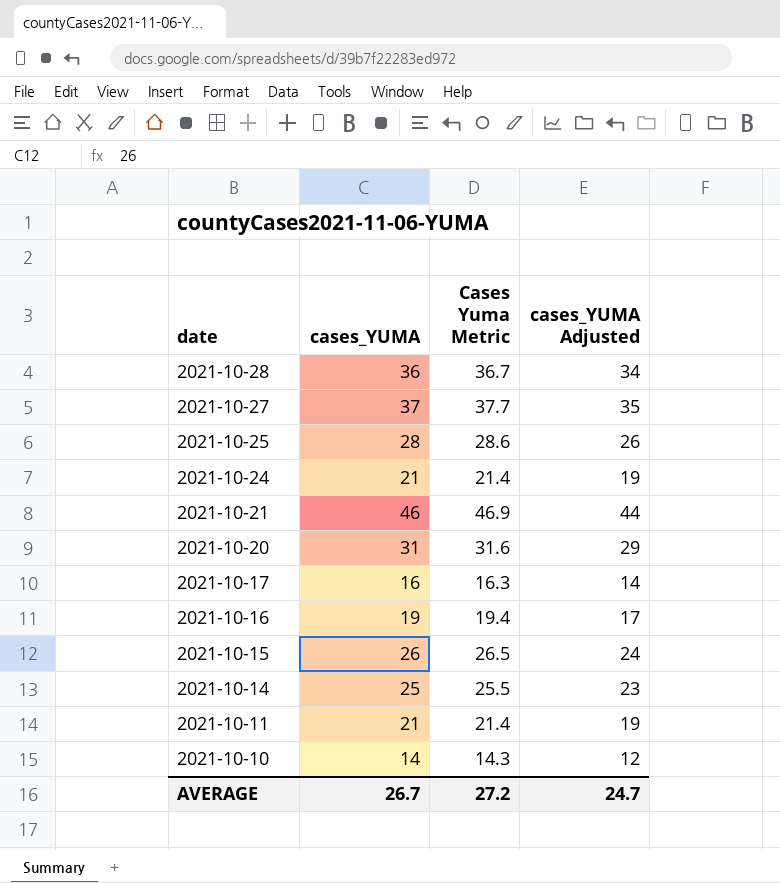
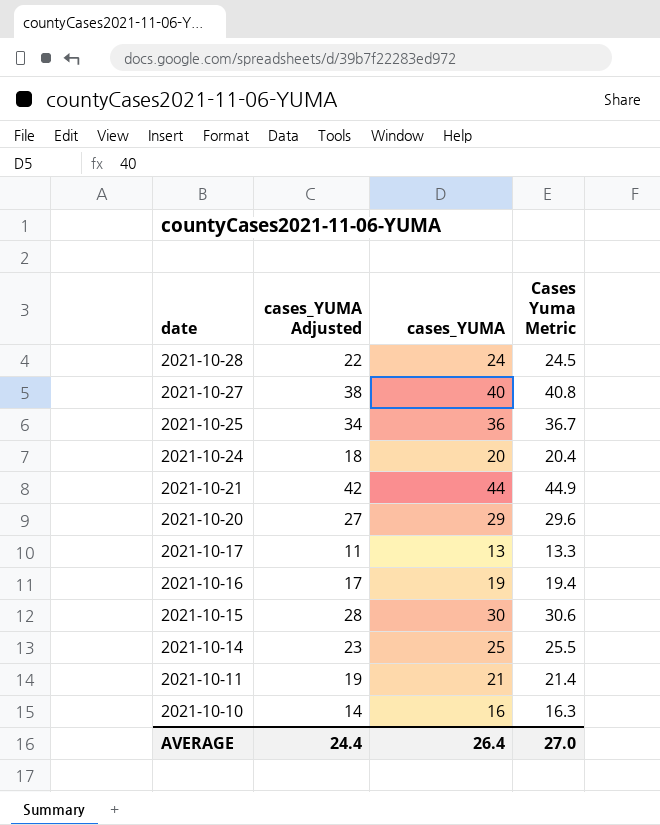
column cases_YUMA Adjusted | position: 4 -> 2
2021-10-28 | cases_YUMA Adjusted: 34 -> 22
2021-10-28 | cases_YUMA: 36 -> 24
2021-10-28 | Cases Yuma Metric: 36.7 -> 24.5
2021-10-27 | cases_YUMA Adjusted: 35 -> 38
2021-10-27 | cases_YUMA: 37 -> 40
2021-10-27 | Cases Yuma Metric: 37.7 -> 40.8
2021-10-25 | cases_YUMA Adjusted: 26 -> 34
2021-10-25 | cases_YUMA: 28 -> 36
2021-10-25 | Cases Yuma Metric: 28.6 -> 36.7
2021-10-24 | cases_YUMA Adjusted: 19 -> 18
2021-10-24 | cases_YUMA: 21 -> 20
2021-10-24 | Cases Yuma Metric: 21.4 -> 20.4
2021-10-21 | cases_YUMA Adjusted: 44 -> 42
2021-10-21 | cases_YUMA: 46 -> 44
2021-10-21 | Cases Yuma Metric: 46.9 -> 44.9
2021-10-20 | cases_YUMA Adjusted: 29 -> 27
2021-10-20 | cases_YUMA: 31 -> 29
2021-10-20 | Cases Yuma Metric: 31.6 -> 29.6
2021-10-17 | cases_YUMA Adjusted: 14 -> 11
2021-10-17 | cases_YUMA: 16 -> 13
2021-10-17 | Cases Yuma Metric: 16.3 -> 13.3
2021-10-15 | cases_YUMA Adjusted: 24 -> 28
2021-10-15 | cases_YUMA: 26 -> 30
2021-10-15 | Cases Yuma Metric: 26.5 -> 30.6
2021-10-10 | cases_YUMA Adjusted: 12 -> 14
2021-10-10 | cases_YUMA: 14 -> 16
2021-10-10 | Cases Yuma Metric: 14.3 -> 16.3
AVERAGE | cases_YUMA Adjusted: 24.7 -> 24.4
AVERAGE | cases_YUMA: 26.7 -> 26.4
AVERAGE | Cases Yuma Metric: 27.2 -> 27.0

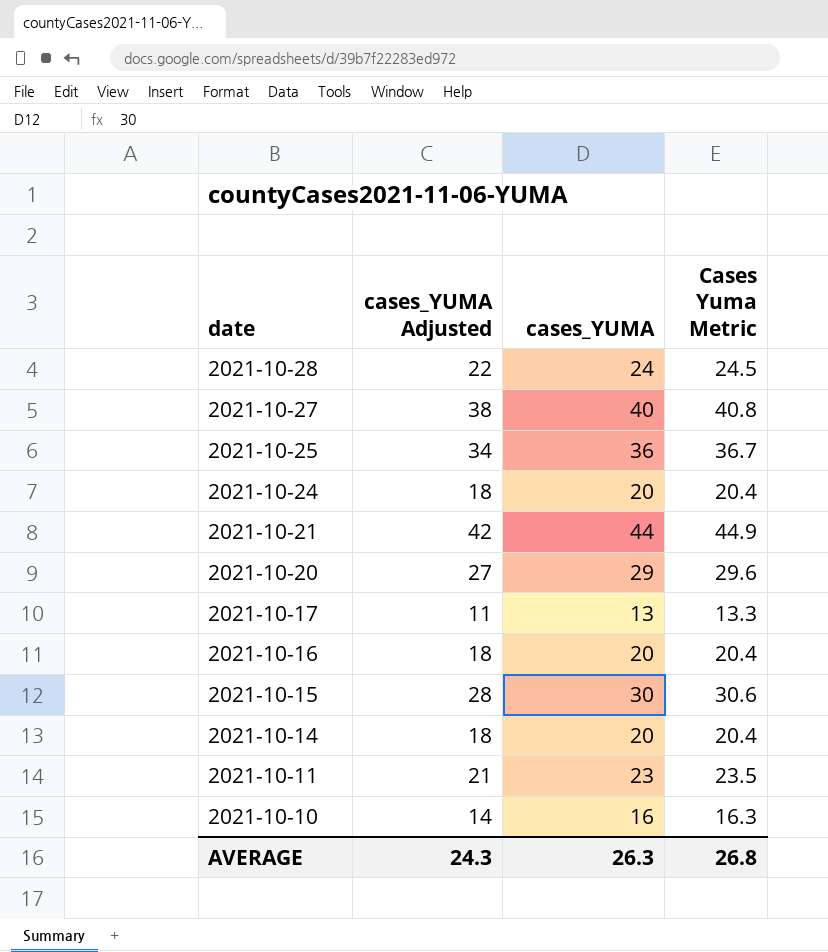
2021-10-16 | cases_YUMA Adjusted: 17 -> 18
2021-10-16 | cases_YUMA: 19 -> 20
2021-10-16 | Cases Yuma Metric: 19.4 -> 20.4
2021-10-14 | cases_YUMA Adjusted: 23 -> 18
2021-10-14 | cases_YUMA: 25 -> 20
2021-10-14 | Cases Yuma Metric: 25.5 -> 20.4
2021-10-11 | cases_YUMA Adjusted: 19 -> 21
2021-10-11 | cases_YUMA: 21 -> 23
2021-10-11 | Cases Yuma Metric: 21.4 -> 23.5
AVERAGE | cases_YUMA Adjusted: 24.4 -> 24.3
AVERAGE | cases_YUMA: 26.4 -> 26.3
AVERAGE | Cases Yuma Metric: 27.0 -> 26.8

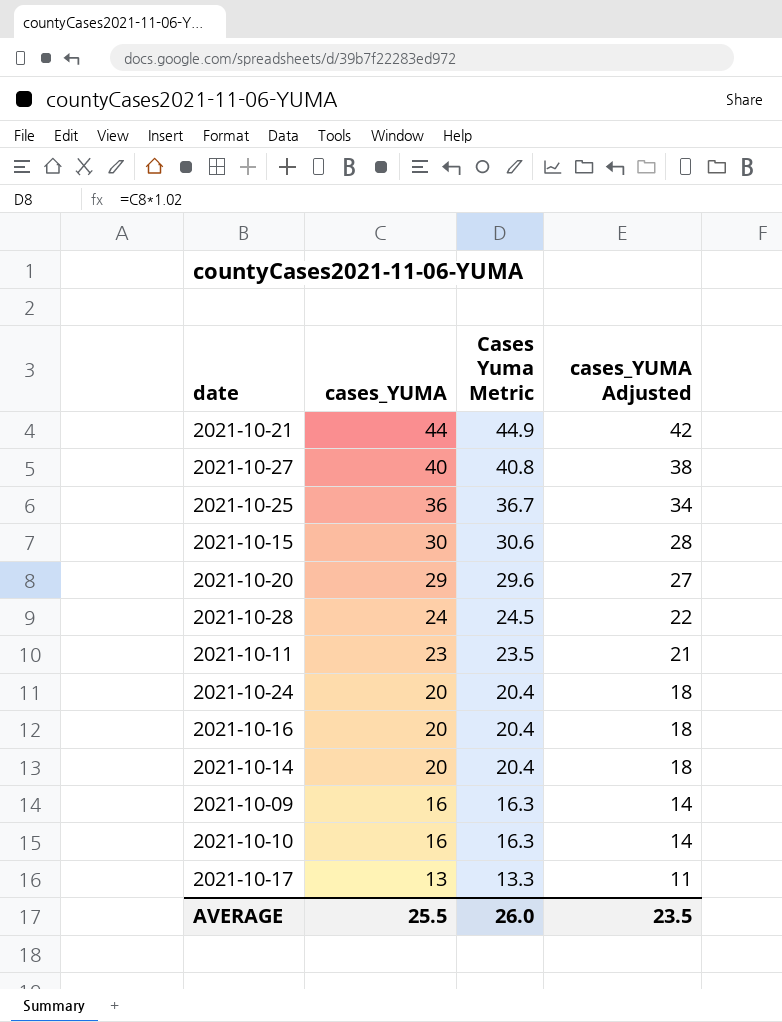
row order: date descending -> cases_YUMA descending
column cases_YUMA Adjusted | position: 2 -> 4
row 2021-10-09: none -> 16 | 16.3 | 14
AVERAGE | cases_YUMA: 26.3 -> 25.5
AVERAGE | Cases Yuma Metric: 26.8 -> 26.0
AVERAGE | cases_YUMA Adjusted: 24.3 -> 23.5

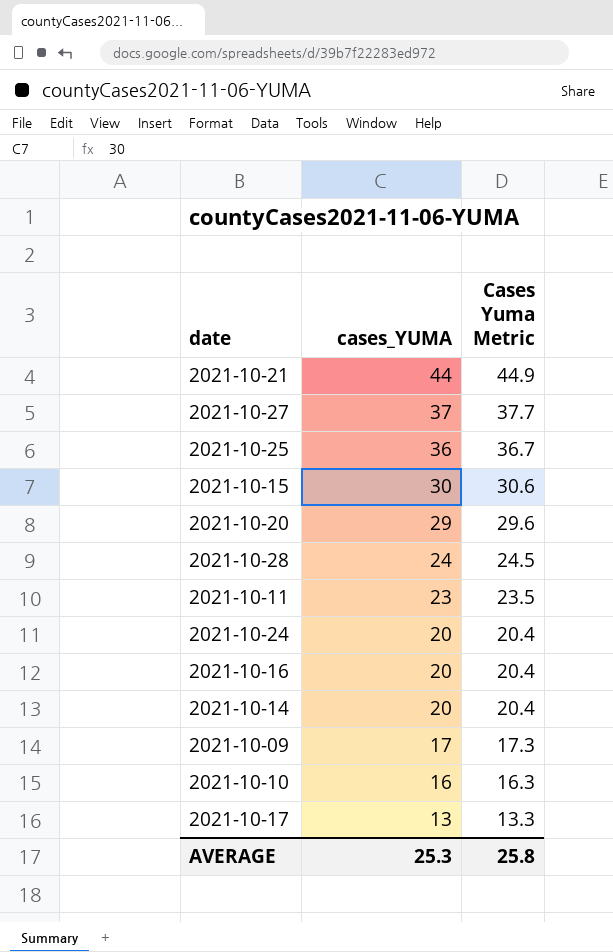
column cases_YUMA Adjusted | formula: [cases_YUMA] - 2 -> none
2021-10-27 | cases_YUMA: 40 -> 37
2021-10-27 | Cases Yuma Metric: 40.8 -> 37.7
2021-10-09 | cases_YUMA: 16 -> 17
2021-10-09 | Cases Yuma Metric: 16.3 -> 17.3
AVERAGE | cases_YUMA: 25.5 -> 25.3
AVERAGE | Cases Yuma Metric: 26.0 -> 25.8

